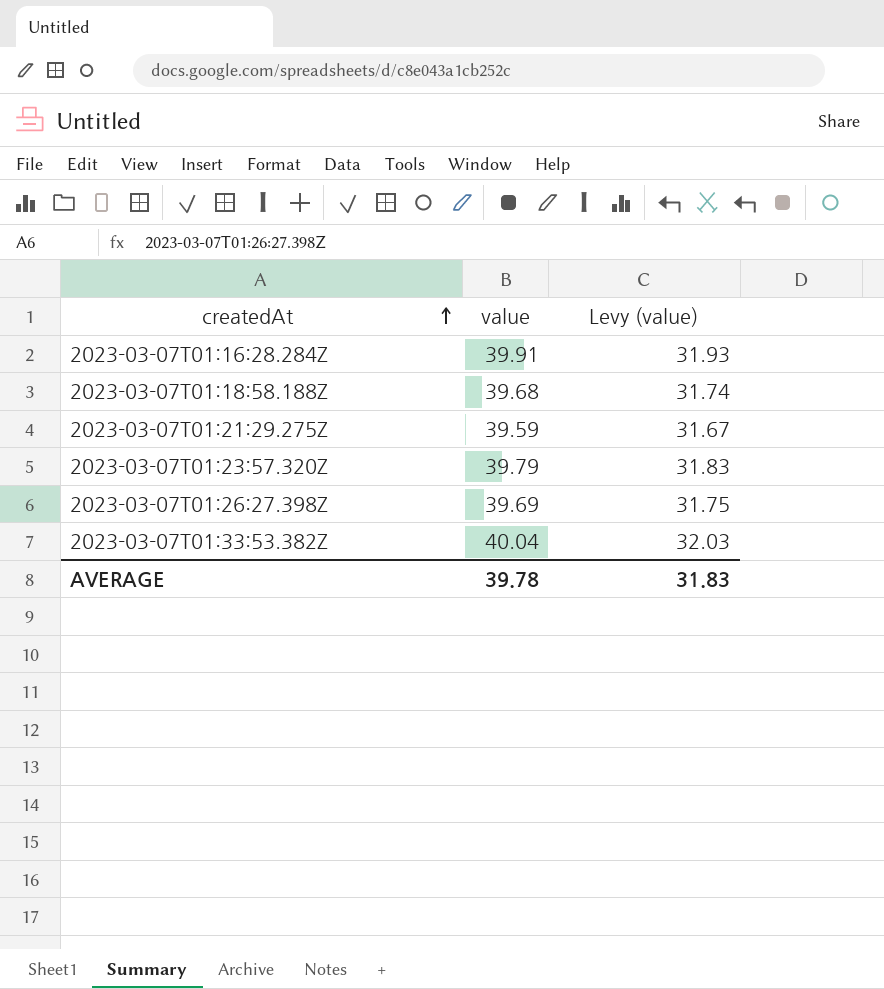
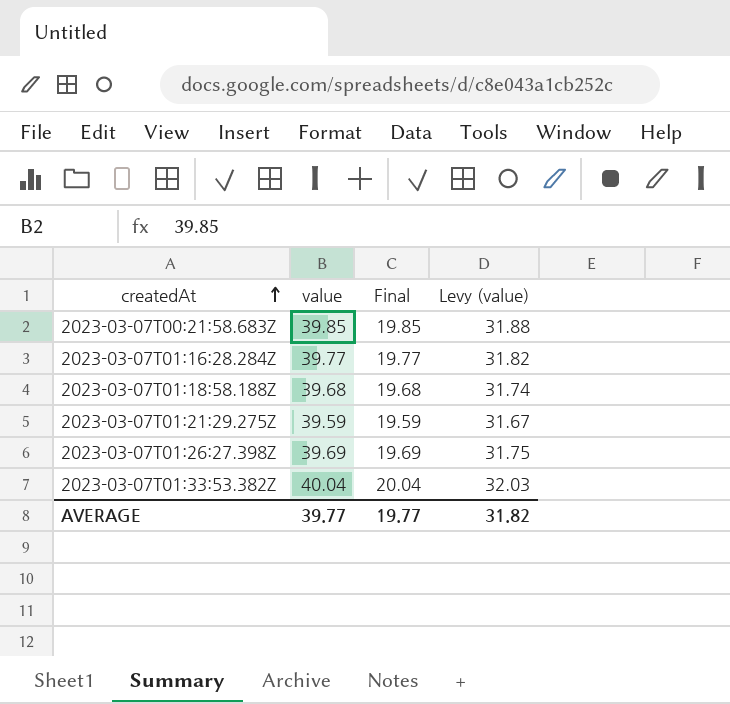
column Final | formula: none -> [value] - 20
row 2023-03-07T01:23:57.320Z: 39.79 | 31.83 -> none
row 2023-03-07T00:21:58.683Z: none -> 39.85 | 19.85 | 31.88
2023-03-07T01:16:28.284Z | value: 39.91 -> 39.77
2023-03-07T01:16:28.284Z | Levy (value): 31.93 -> 31.82
AVERAGE | value: 39.78 -> 39.77
AVERAGE | Levy (value): 31.83 -> 31.82

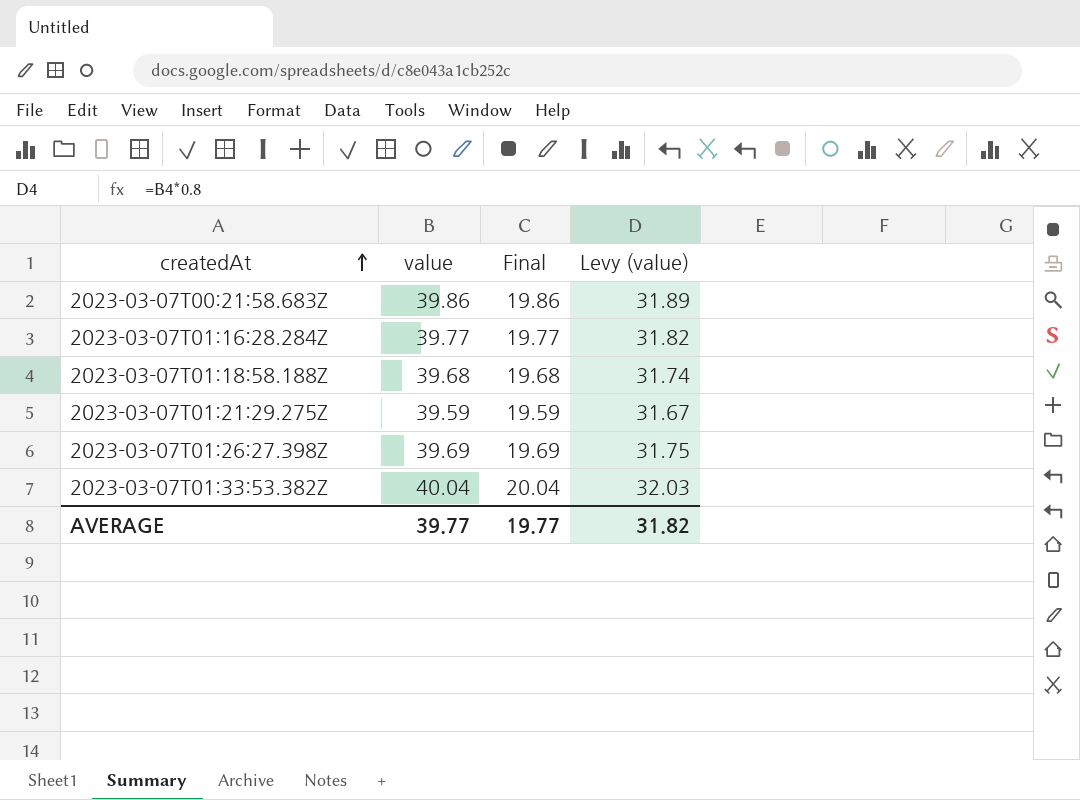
2023-03-07T00:21:58.683Z | value: 39.85 -> 39.86
2023-03-07T00:21:58.683Z | Final: 19.85 -> 19.86
2023-03-07T00:21:58.683Z | Levy (value): 31.88 -> 31.89

